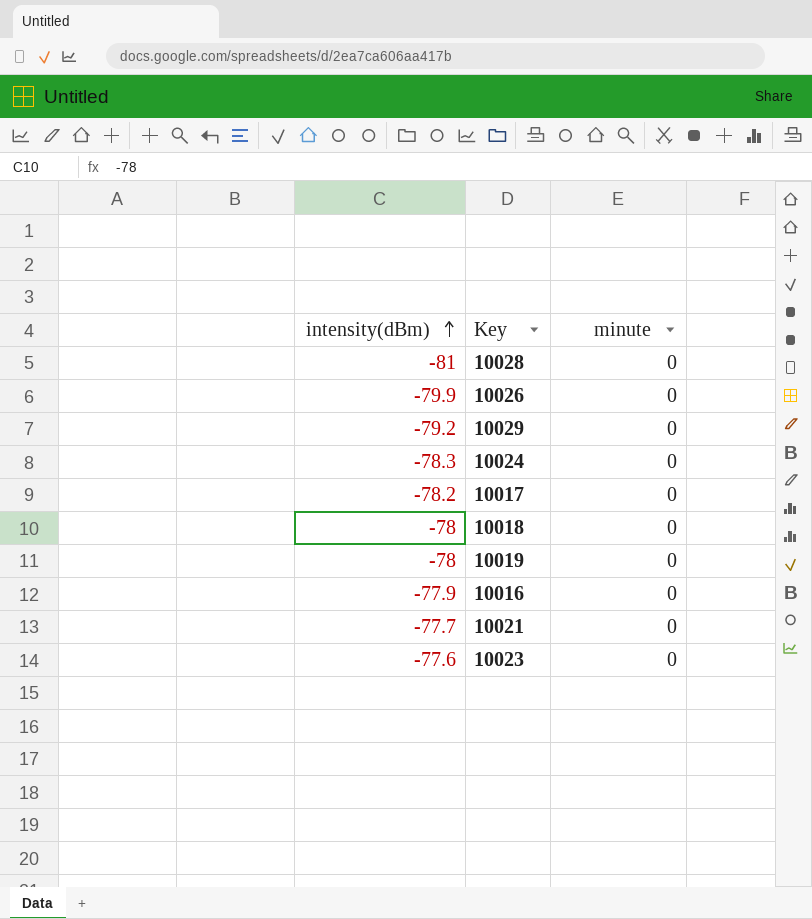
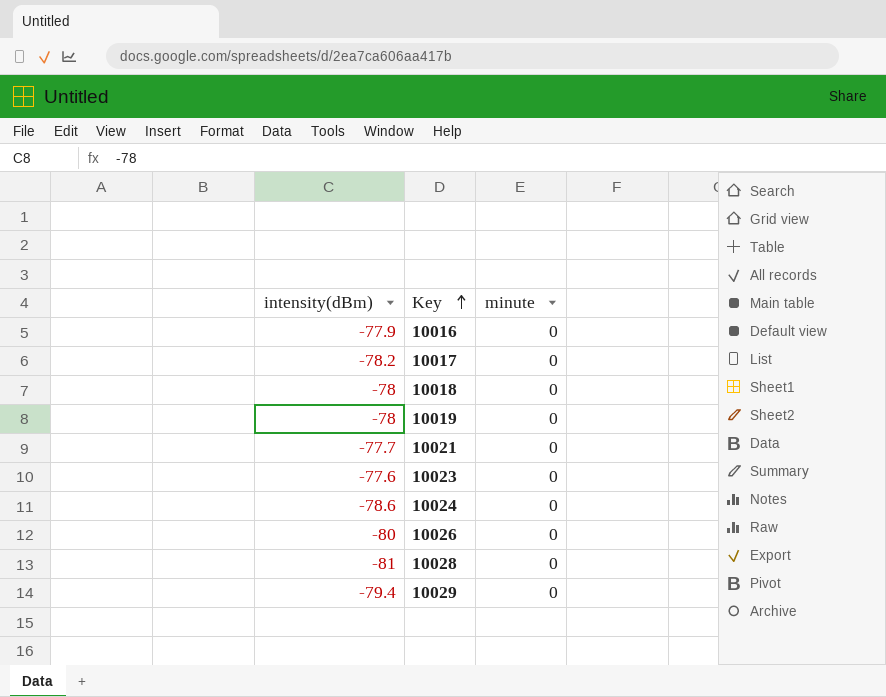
row order: intensity(dBm) ascending -> Key ascending
10024 | intensity(dBm): -78.3 -> -78.6
10026 | intensity(dBm): -79.9 -> -80
10029 | intensity(dBm): -79.2 -> -79.4

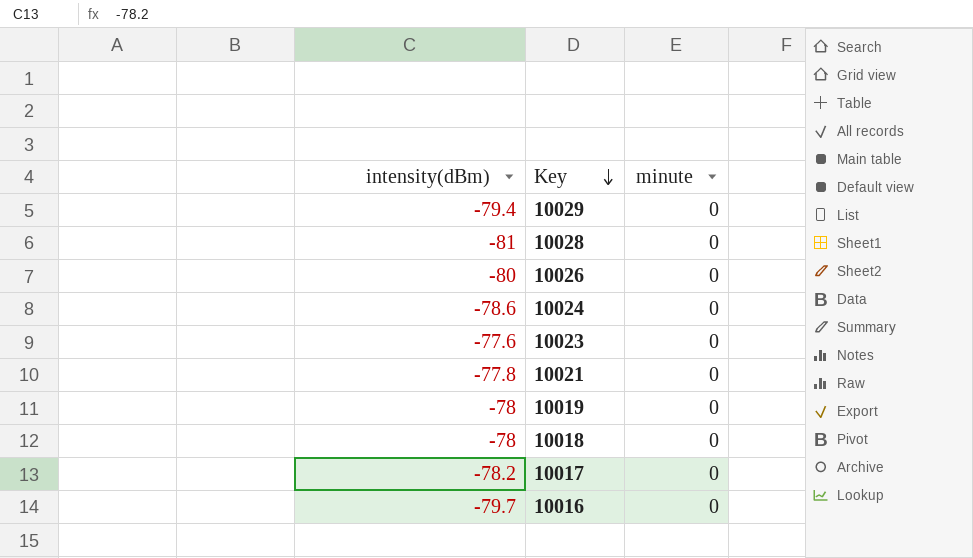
row order: Key ascending -> Key descending
10021 | intensity(dBm): -77.7 -> -77.8
10016 | intensity(dBm): -77.9 -> -79.7

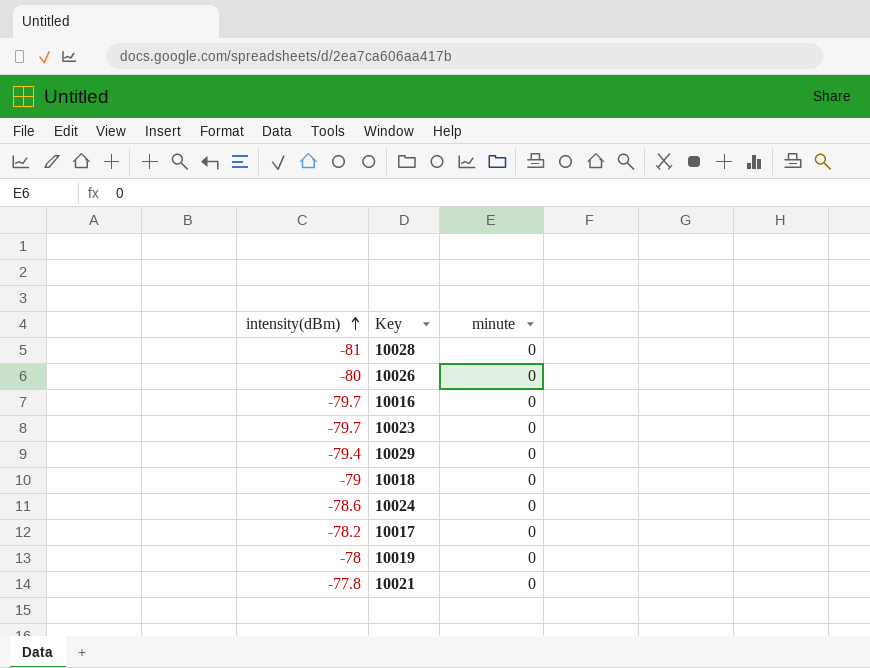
row order: Key descending -> intensity(dBm) ascending
10023 | intensity(dBm): -77.6 -> -79.7
10018 | intensity(dBm): -78 -> -79

